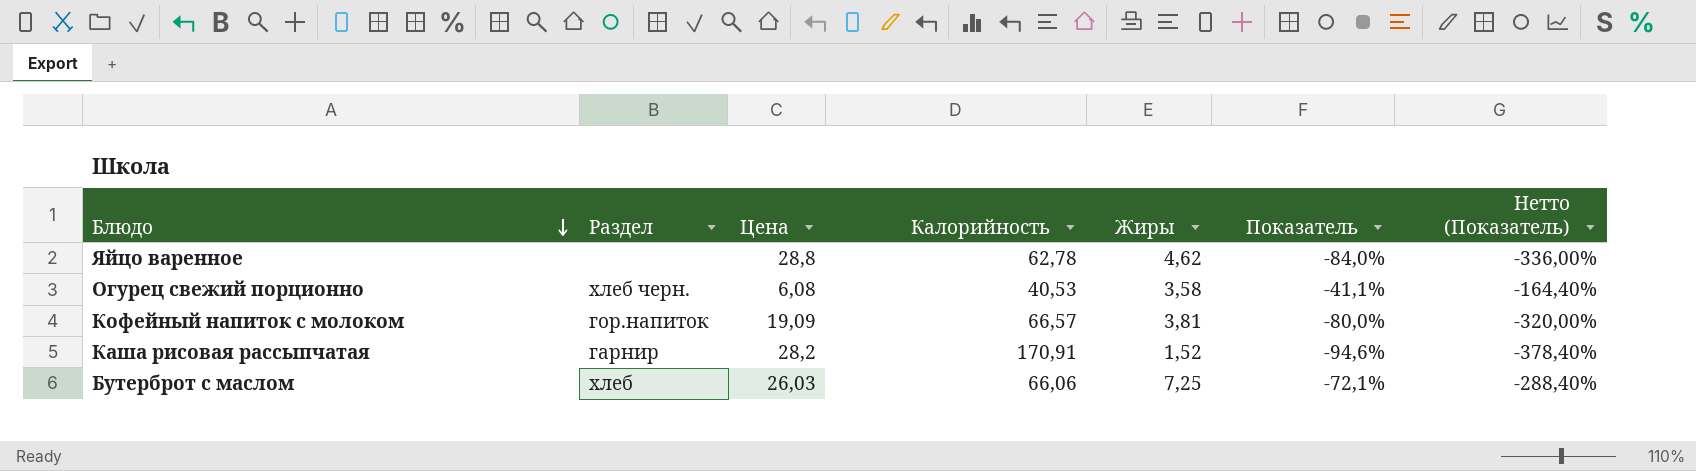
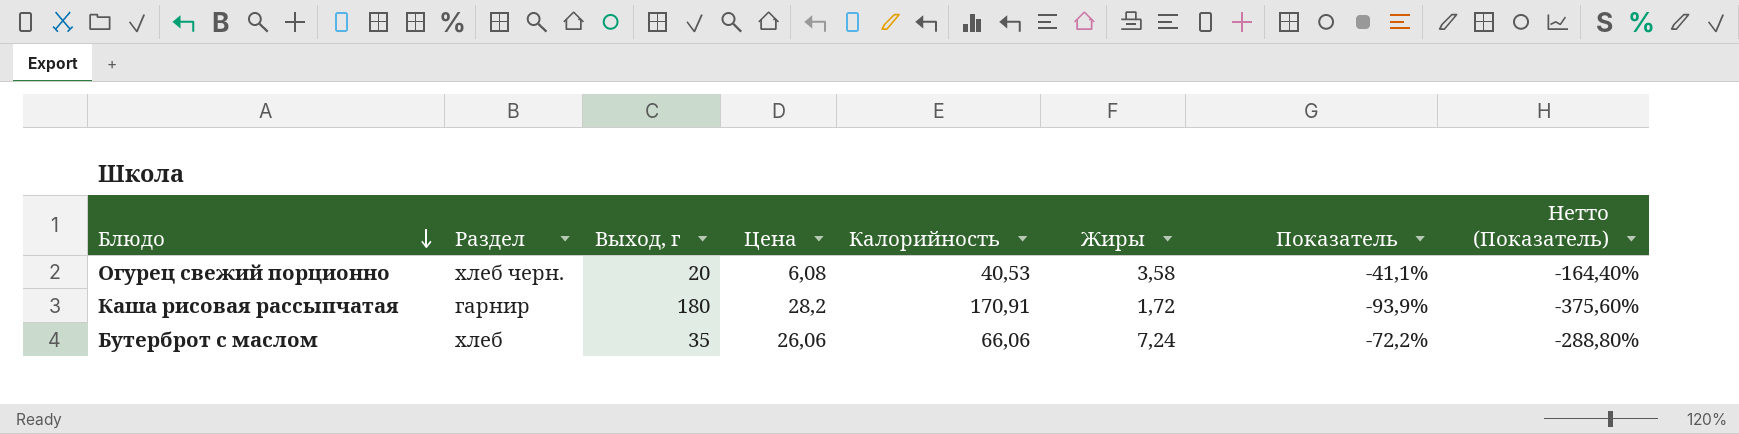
column Выход, г | position: none -> 3
row Яйцо варенное: none | 28,8 | 62,78 | 4,62 | -84,0% | -336,00% -> none
row Кофейный напиток с молоком: гор.напиток | 19,09 | 66,57 | 3,81 | -80,0% | -320,00% -> none
Каша рисовая рассыпчатая | Жиры: 1,52 -> 1,72
Каша рисовая рассыпчатая | Показатель: -94,6% -> -93,9%
Каша рисовая рассыпчатая | Нетто (Показатель): -378,40% -> -375,60%
Бутерброт с маслом | Цена: 26,03 -> 26,06
Бутерброт с маслом | Жиры: 7,25 -> 7,24
Бутерброт с маслом | Показатель: -72,1% -> -72,2%
Бутерброт с маслом | Нетто (Показатель): -288,40% -> -288,80%

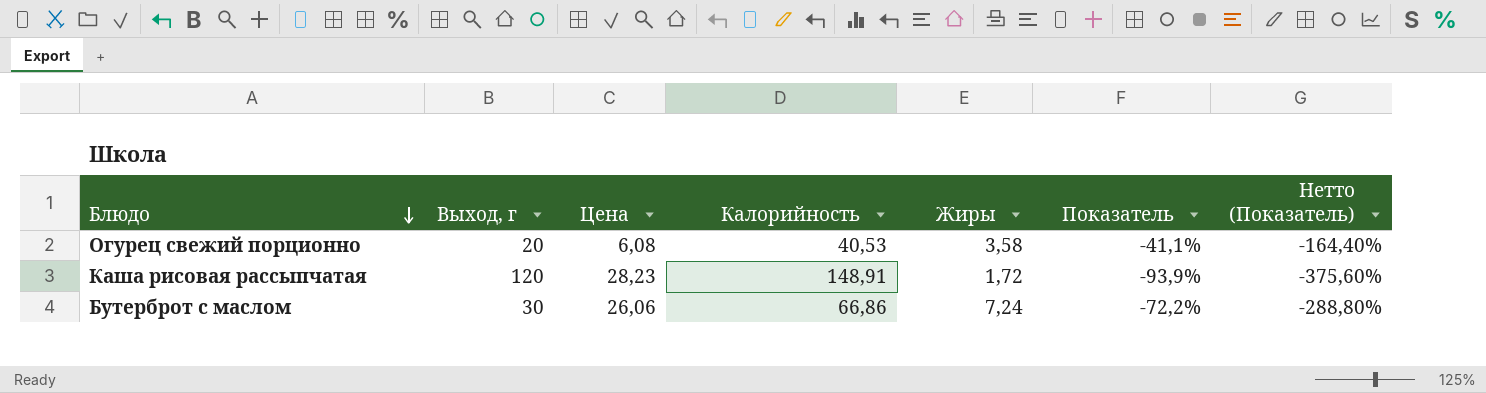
column Раздел | position: 2 -> none
Каша рисовая рассыпчатая | Выход, г: 180 -> 120
Каша рисовая рассыпчатая | Цена: 28,2 -> 28,23
Каша рисовая рассыпчатая | Калорийность: 170,91 -> 148,91
Бутерброт с маслом | Выход, г: 35 -> 30
Бутерброт с маслом | Калорийность: 66,06 -> 66,86

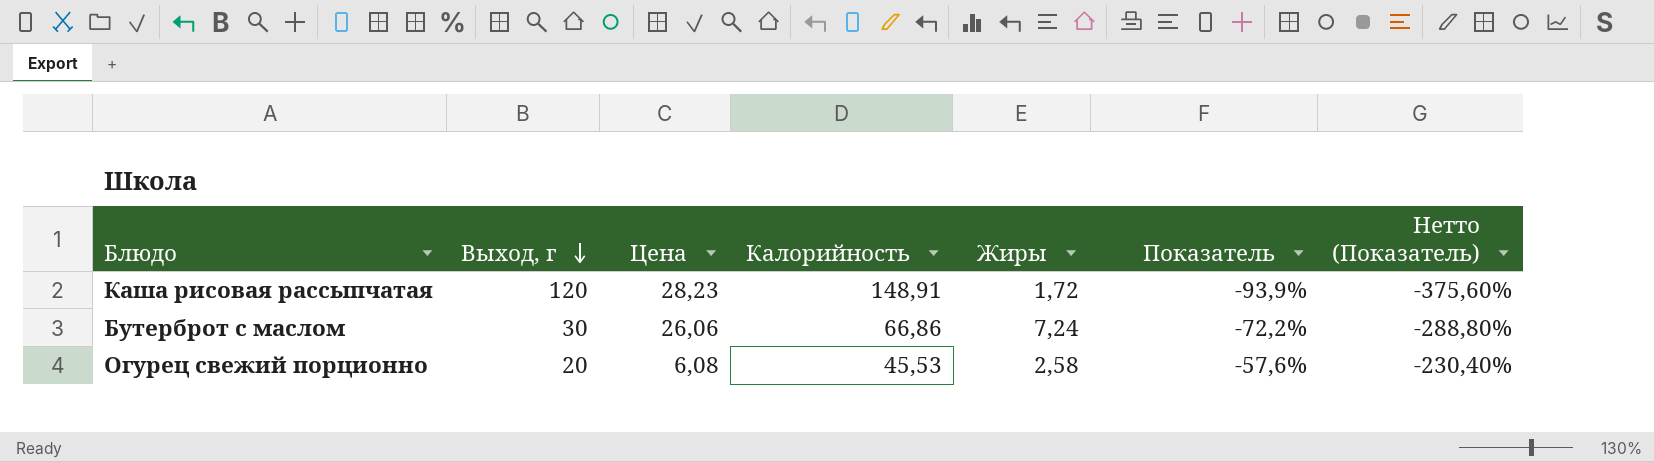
row order: Блюдо descending -> Выход, г descending
Огурец свежий порционно | Калорийность: 40,53 -> 45,53
Огурец свежий порционно | Жиры: 3,58 -> 2,58
Огурец свежий порционно | Показатель: -41,1% -> -57,6%
Огурец свежий порционно | Нетто (Показатель): -164,40% -> -230,40%

